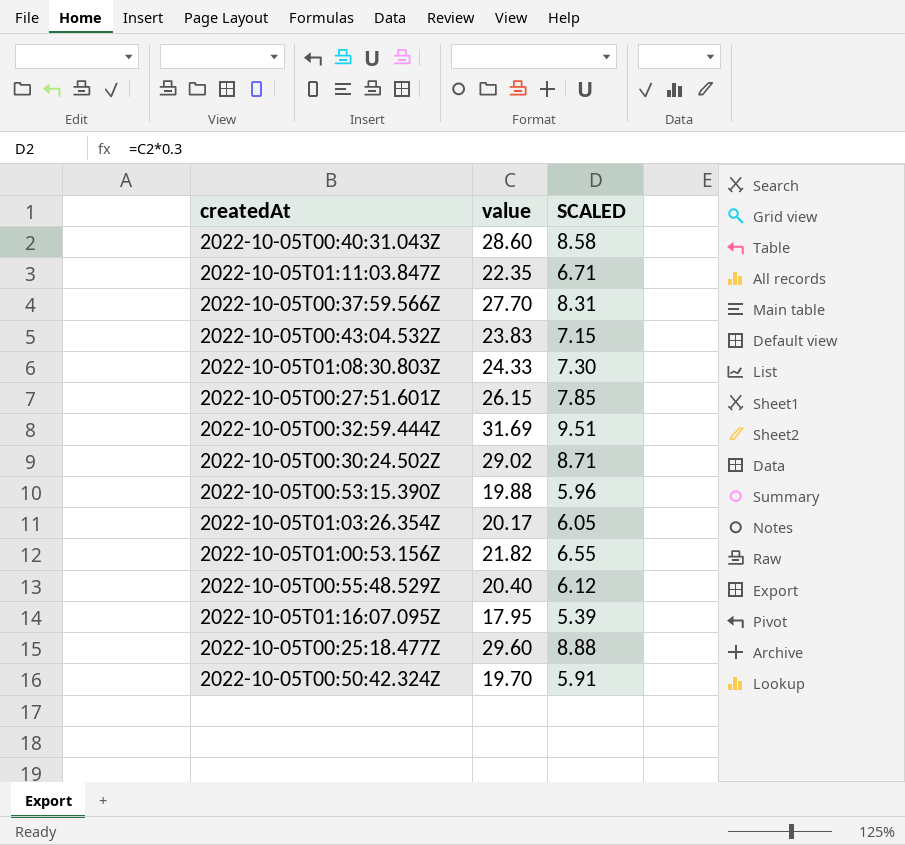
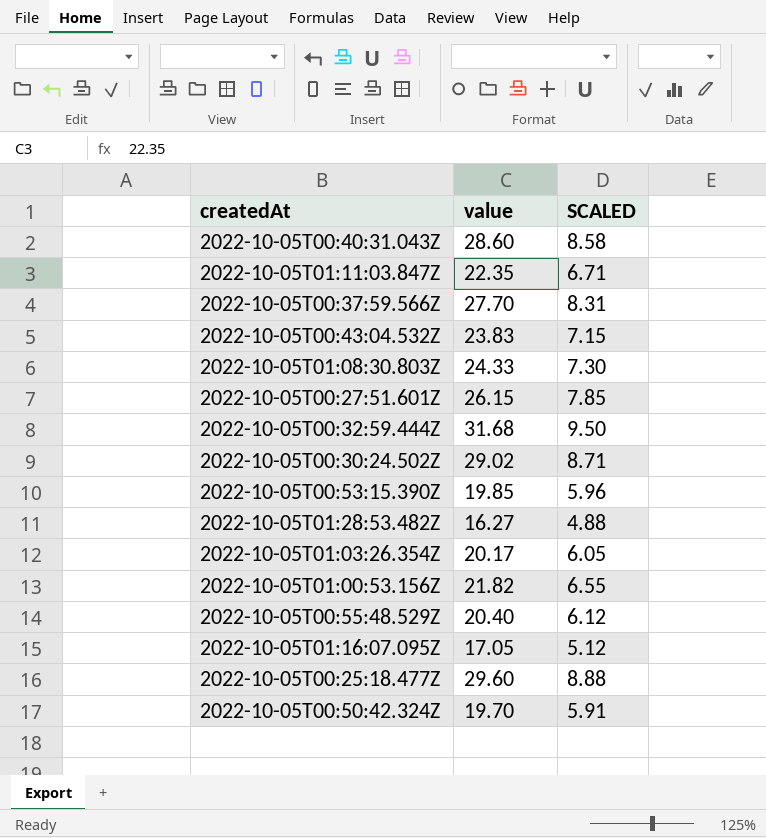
2022-10-05T00:32:59.444Z | value: 31.69 -> 31.68
2022-10-05T00:32:59.444Z | SCALED: 9.51 -> 9.50
2022-10-05T00:53:15.390Z | value: 19.88 -> 19.85
row 2022-10-05T01:28:53.482Z: none -> 16.27 | 4.88
2022-10-05T01:16:07.095Z | value: 17.95 -> 17.05
2022-10-05T01:16:07.095Z | SCALED: 5.39 -> 5.12

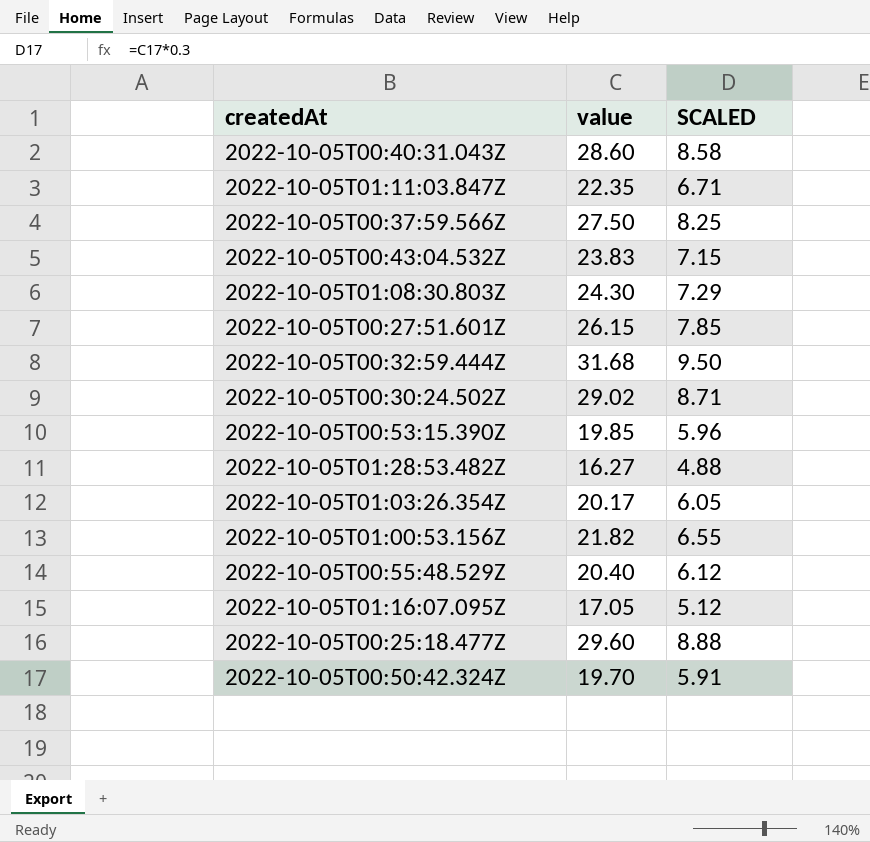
2022-10-05T00:37:59.566Z | value: 27.70 -> 27.50
2022-10-05T00:37:59.566Z | SCALED: 8.31 -> 8.25
2022-10-05T01:08:30.803Z | value: 24.33 -> 24.30
2022-10-05T01:08:30.803Z | SCALED: 7.30 -> 7.29

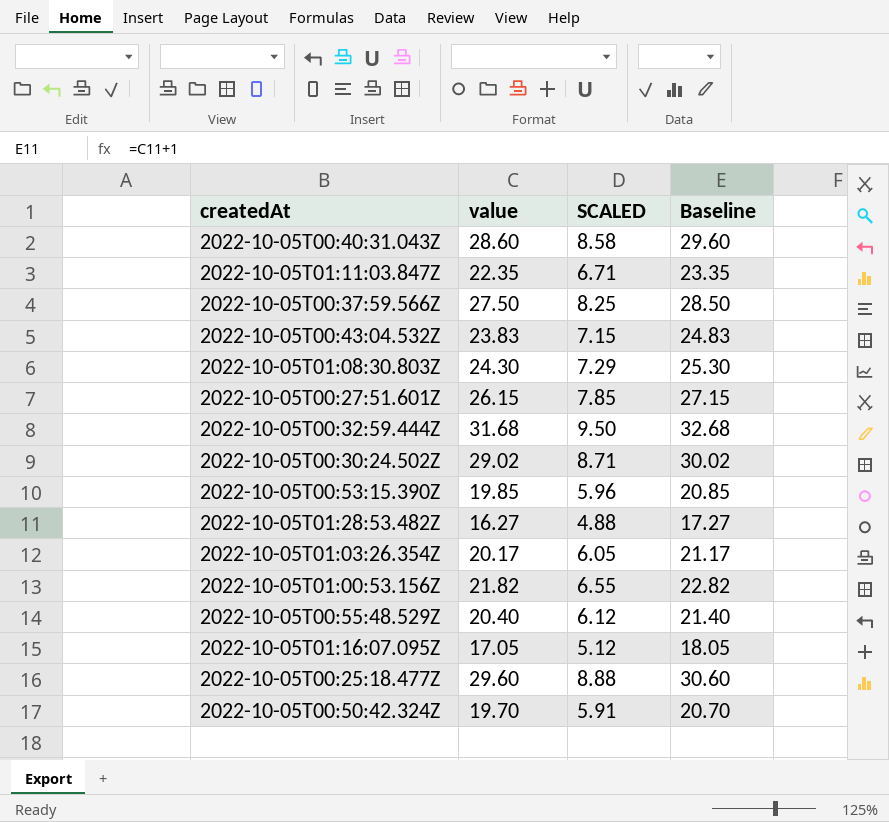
column Baseline | formula: none -> [value] + 1

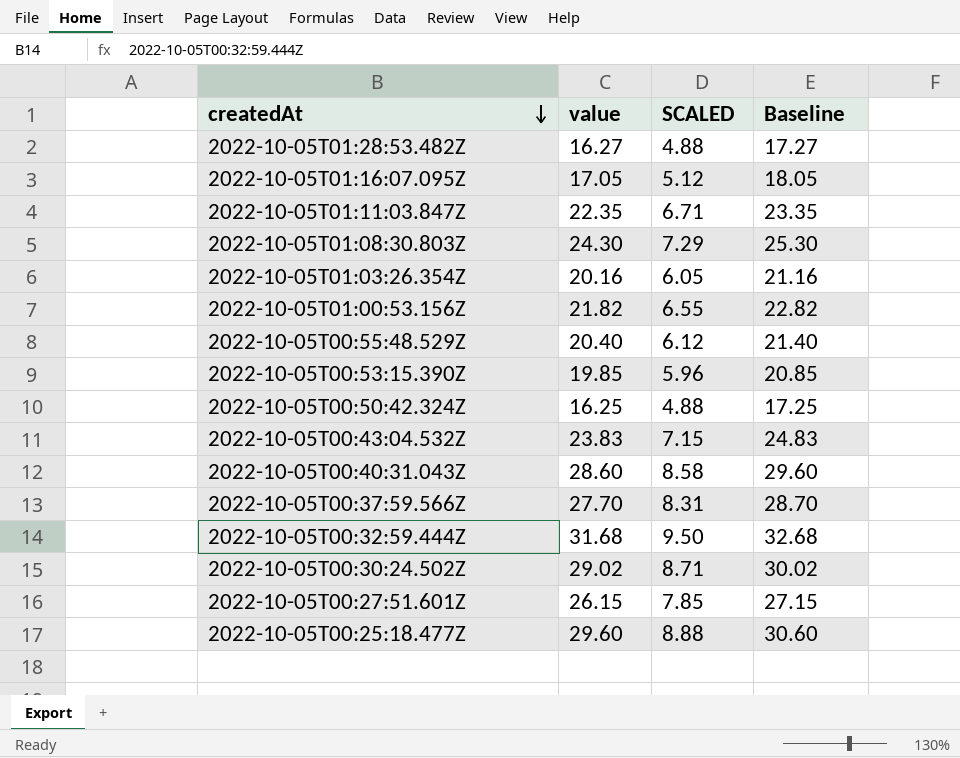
row order: none -> createdAt descending
2022-10-05T01:03:26.354Z | value: 20.17 -> 20.16
2022-10-05T01:03:26.354Z | Baseline: 21.17 -> 21.16
2022-10-05T00:50:42.324Z | value: 19.70 -> 16.25
2022-10-05T00:50:42.324Z | SCALED: 5.91 -> 4.88
2022-10-05T00:50:42.324Z | Baseline: 20.70 -> 17.25
2022-10-05T00:37:59.566Z | value: 27.50 -> 27.70
2022-10-05T00:37:59.566Z | SCALED: 8.25 -> 8.31
2022-10-05T00:37:59.566Z | Baseline: 28.50 -> 28.70

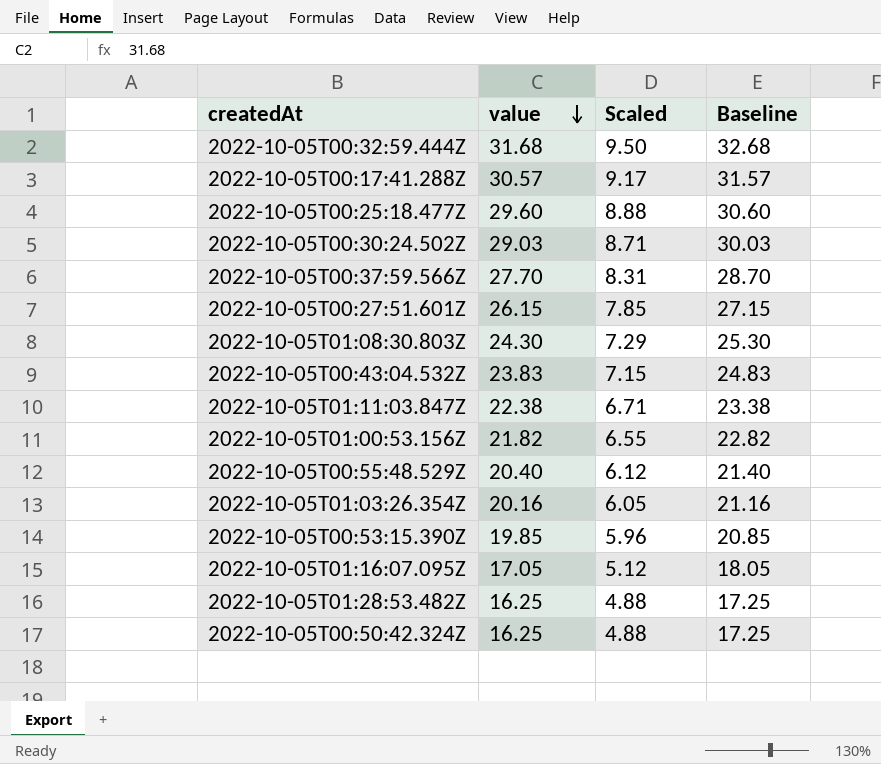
row order: createdAt descending -> value descending
column name: SCALED -> Scaled
row 2022-10-05T00:40:31.043Z: 28.60 | 8.58 | 29.60 -> none
row 2022-10-05T00:17:41.288Z: none -> 30.57 | 9.17 | 31.57
2022-10-05T00:30:24.502Z | value: 29.02 -> 29.03
2022-10-05T00:30:24.502Z | Baseline: 30.02 -> 30.03
2022-10-05T01:11:03.847Z | value: 22.35 -> 22.38
2022-10-05T01:11:03.847Z | Baseline: 23.35 -> 23.38
2022-10-05T01:28:53.482Z | value: 16.27 -> 16.25
2022-10-05T01:28:53.482Z | Baseline: 17.27 -> 17.25

